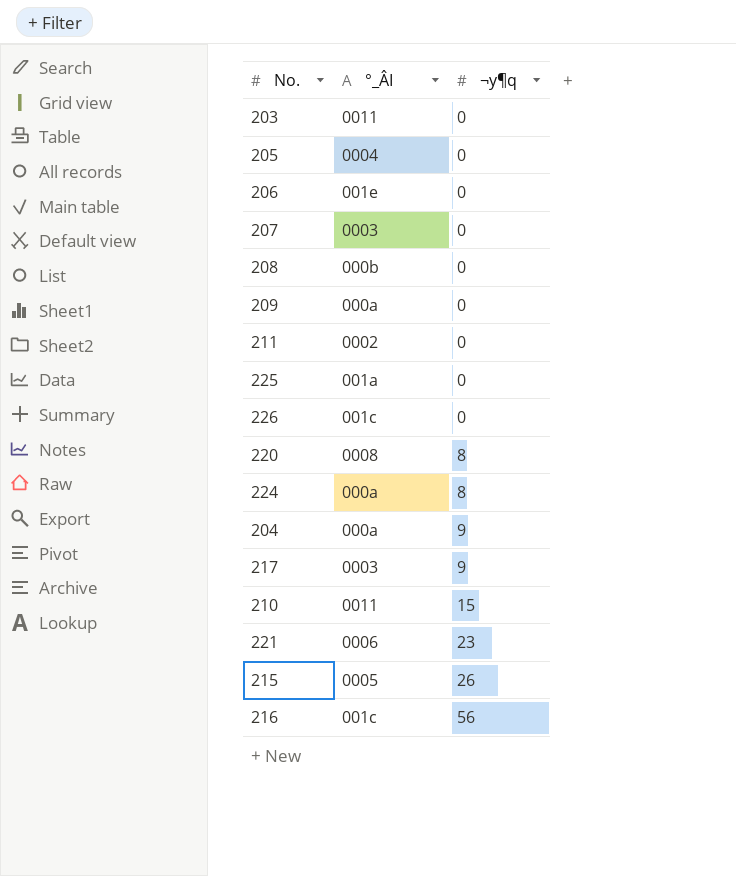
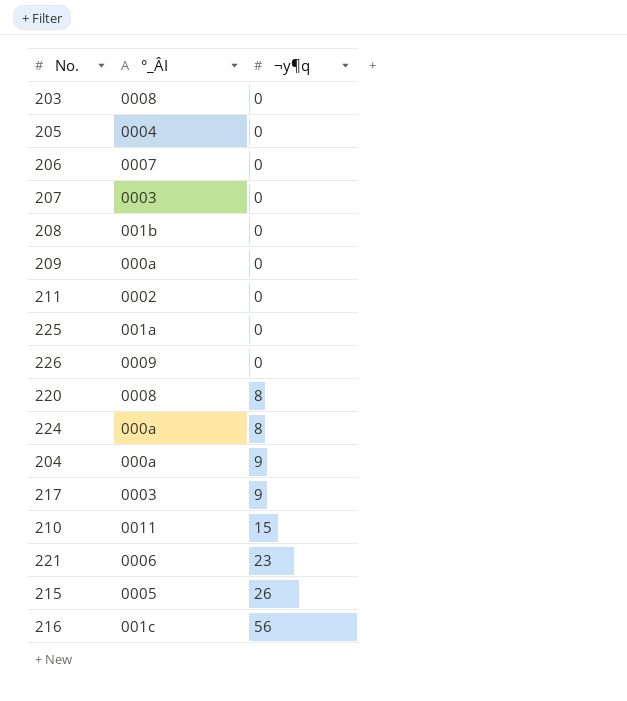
203 | °_ÂI: 0011 -> 0008
206 | °_ÂI: 001e -> 0007
208 | °_ÂI: 000b -> 001b
226 | °_ÂI: 001c -> 0009

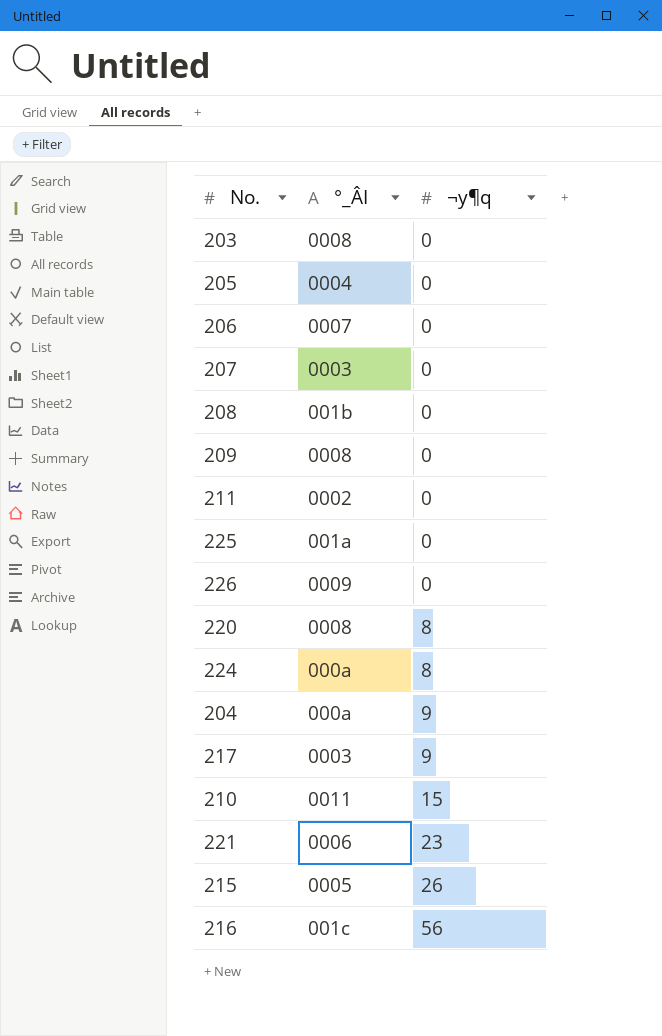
209 | °_ÂI: 000a -> 0008

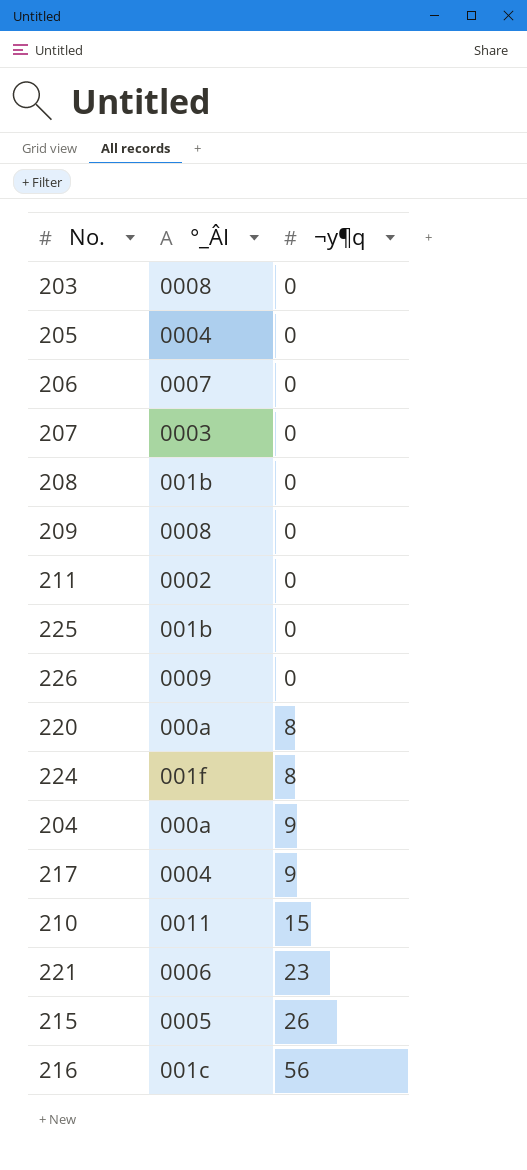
225 | °_ÂI: 001a -> 001b
220 | °_ÂI: 0008 -> 000a
224 | °_ÂI: 000a -> 001f
217 | °_ÂI: 0003 -> 0004

